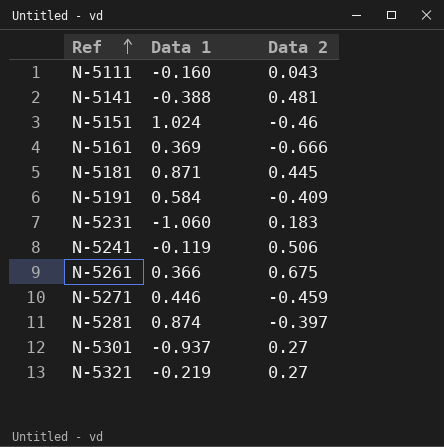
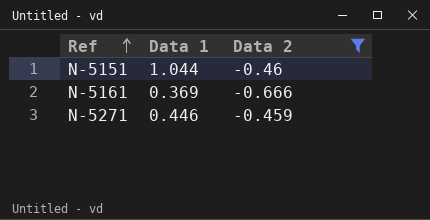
filter: none -> Data 2 <= -0.459
N-5151 | Data 1: 1.024 -> 1.044

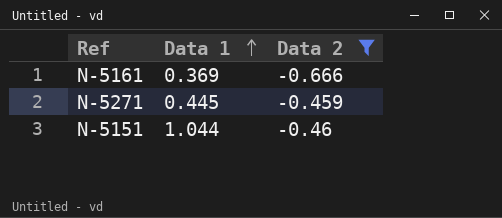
row order: Ref ascending -> Data 1 ascending
N-5271 | Data 1: 0.446 -> 0.445

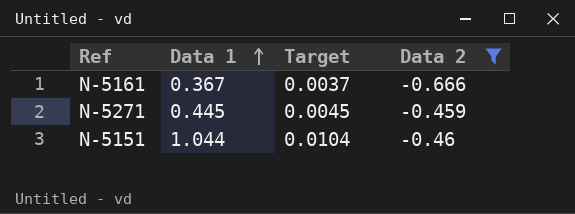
column Target | formula: none -> [Data 1] * 0.01
N-5161 | Data 1: 0.369 -> 0.367

